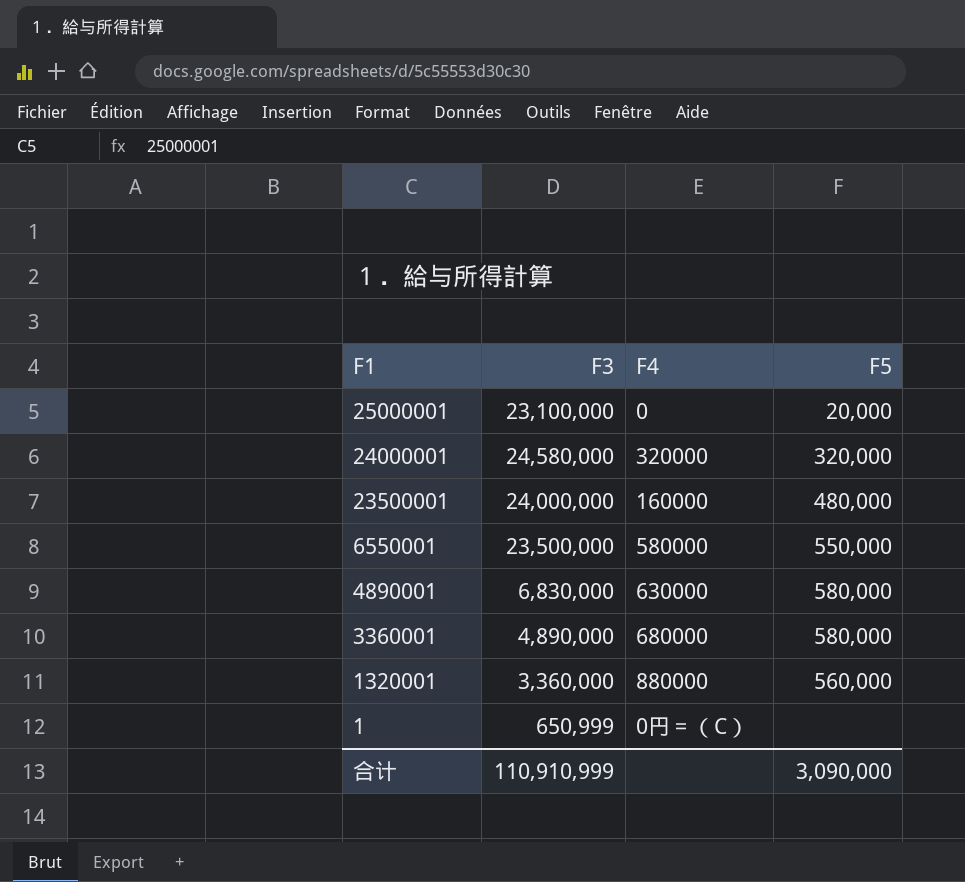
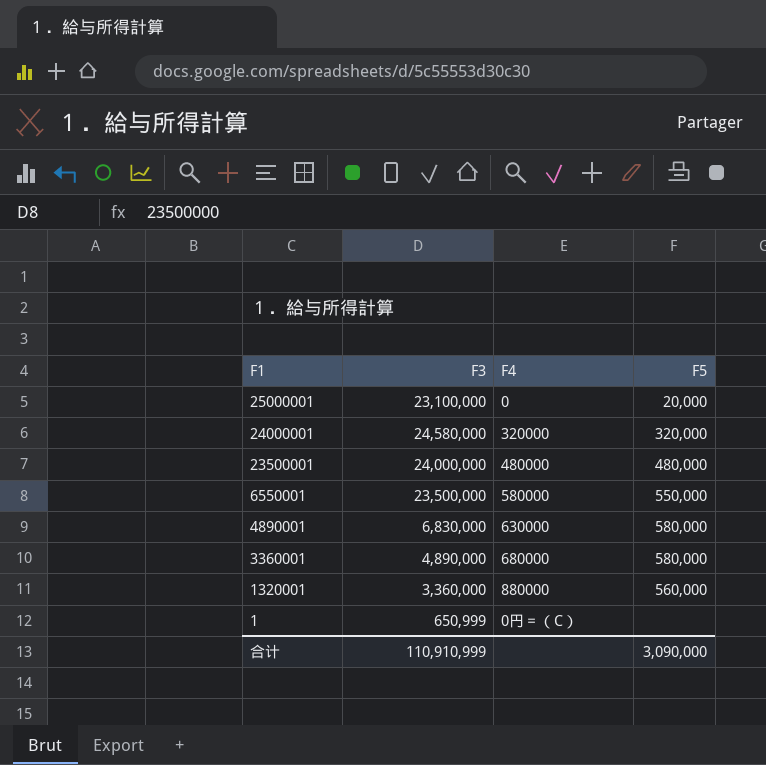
23500001 | F4: 160000 -> 480000

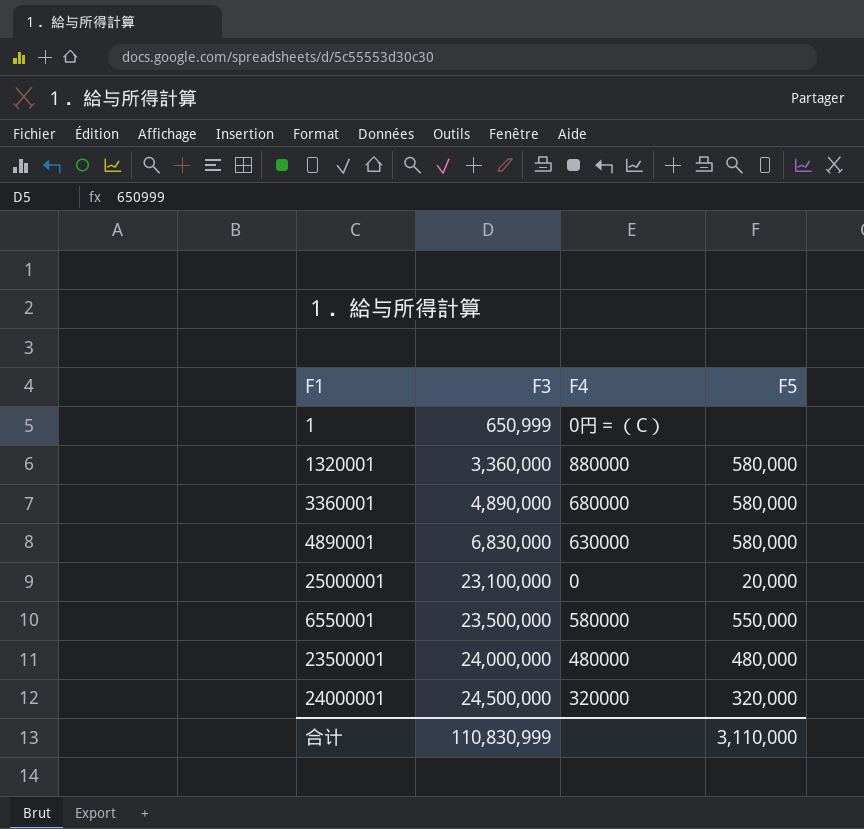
row order: F1 descending -> F3 ascending
1320001 | F5: 560,000 -> 580,000
24000001 | F3: 24,580,000 -> 24,500,000
合计 | F3: 110,910,999 -> 110,830,999
合计 | F5: 3,090,000 -> 3,110,000

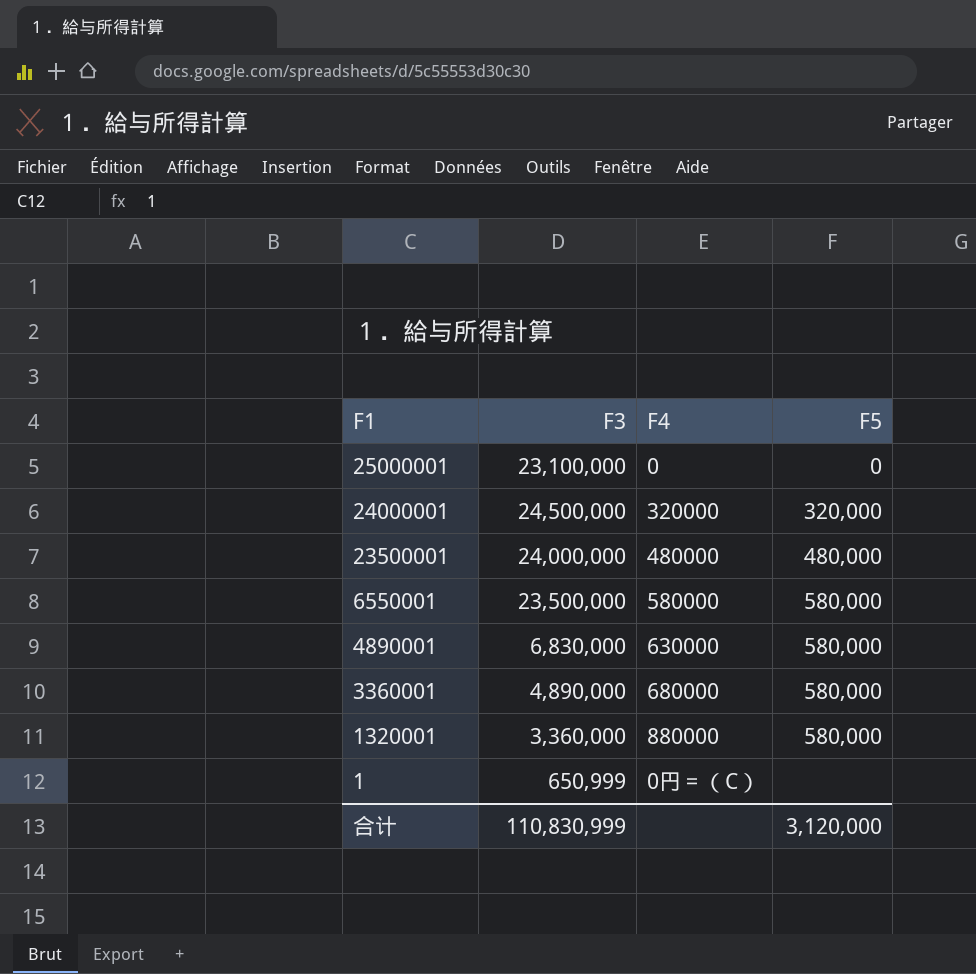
row order: F3 ascending -> F1 descending
25000001 | F5: 20,000 -> 0
6550001 | F5: 550,000 -> 580,000
合计 | F5: 3,110,000 -> 3,120,000

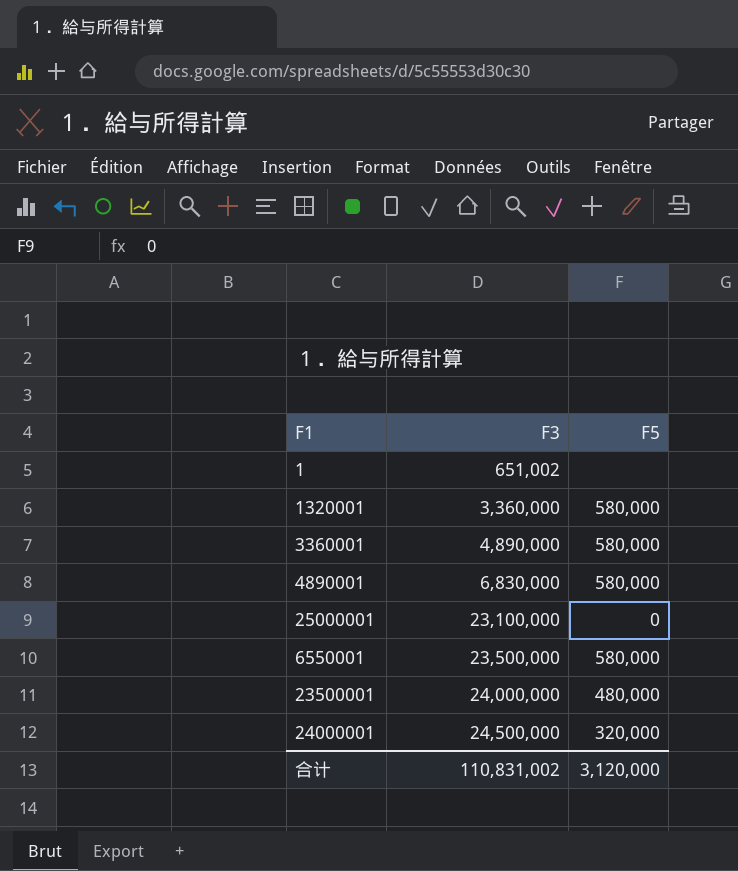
row order: F1 descending -> F3 ascending
column F4 | position: 3 -> none
1 | F3: 650,999 -> 651,002
合计 | F3: 110,830,999 -> 110,831,002

